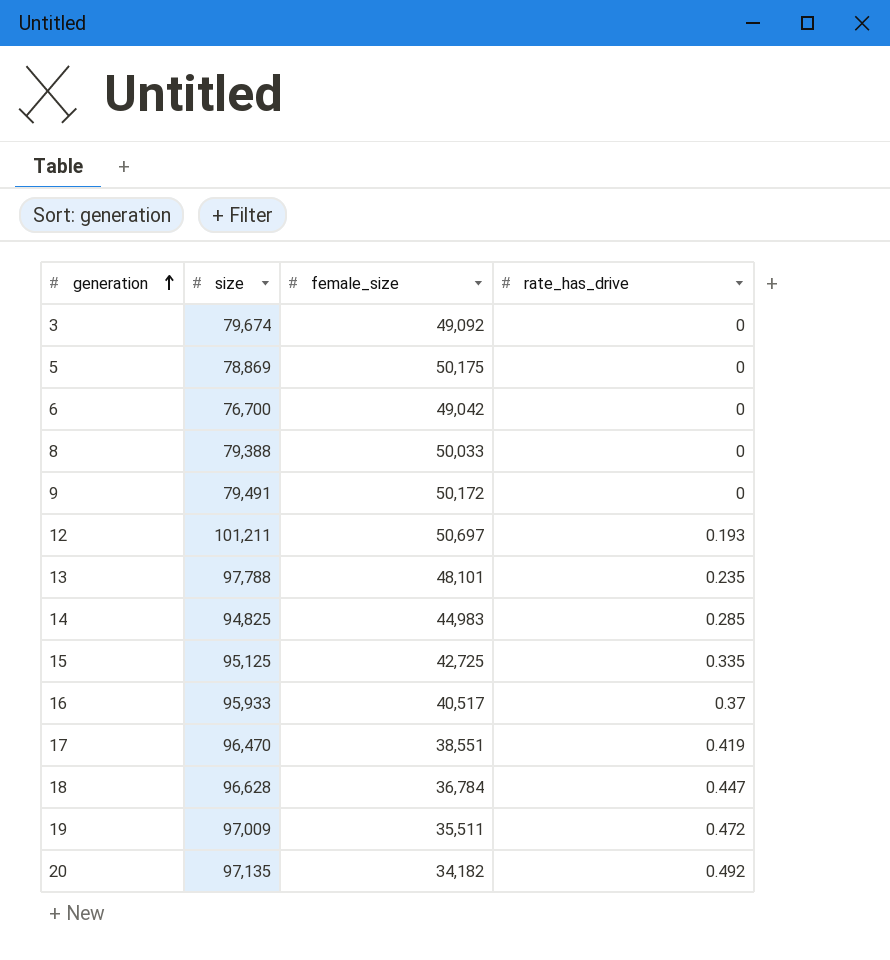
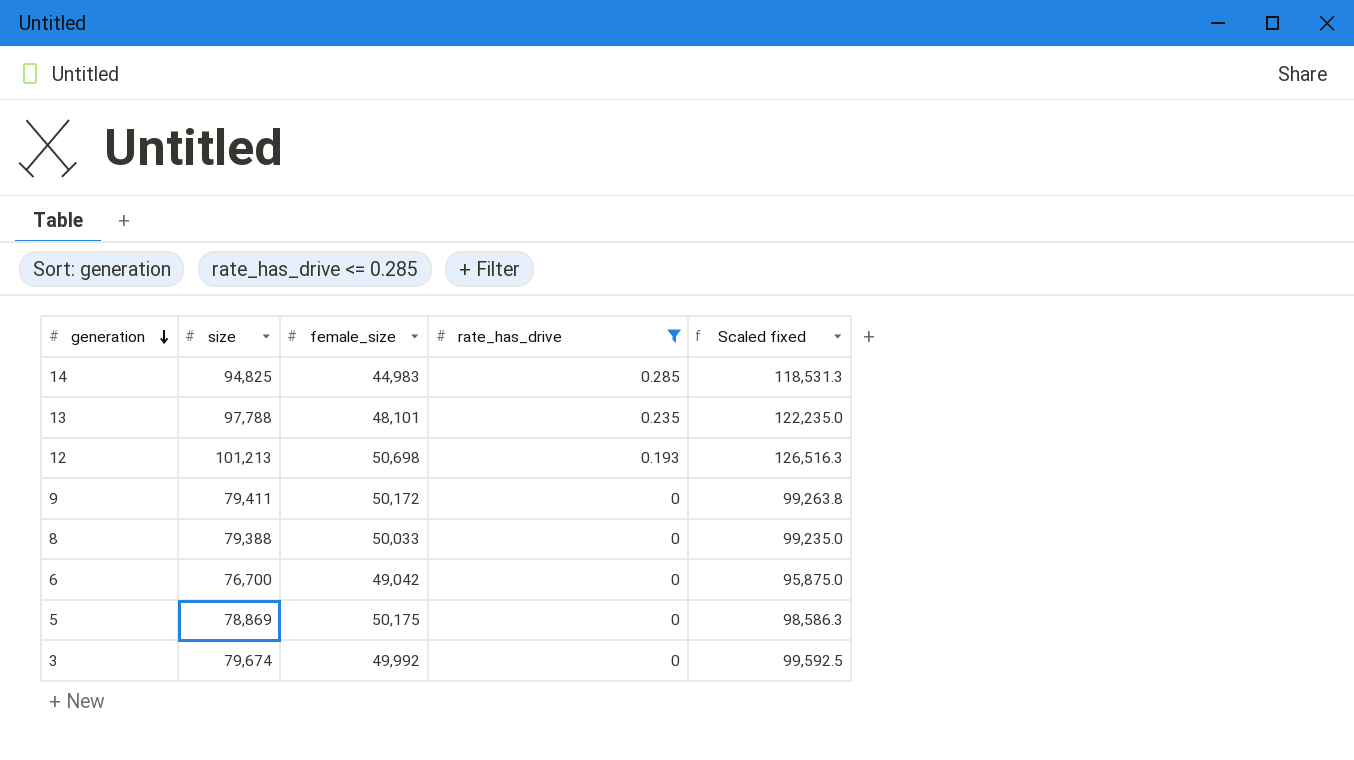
filter: none -> rate_has_drive <= 0.285
row order: generation ascending -> generation descending
column Scaled fixed | formula: none -> [size] * 1.25
12 | size: 101,211 -> 101,213
12 | female_size: 50,697 -> 50,698
9 | size: 79,491 -> 79,411
3 | female_size: 49,092 -> 49,992

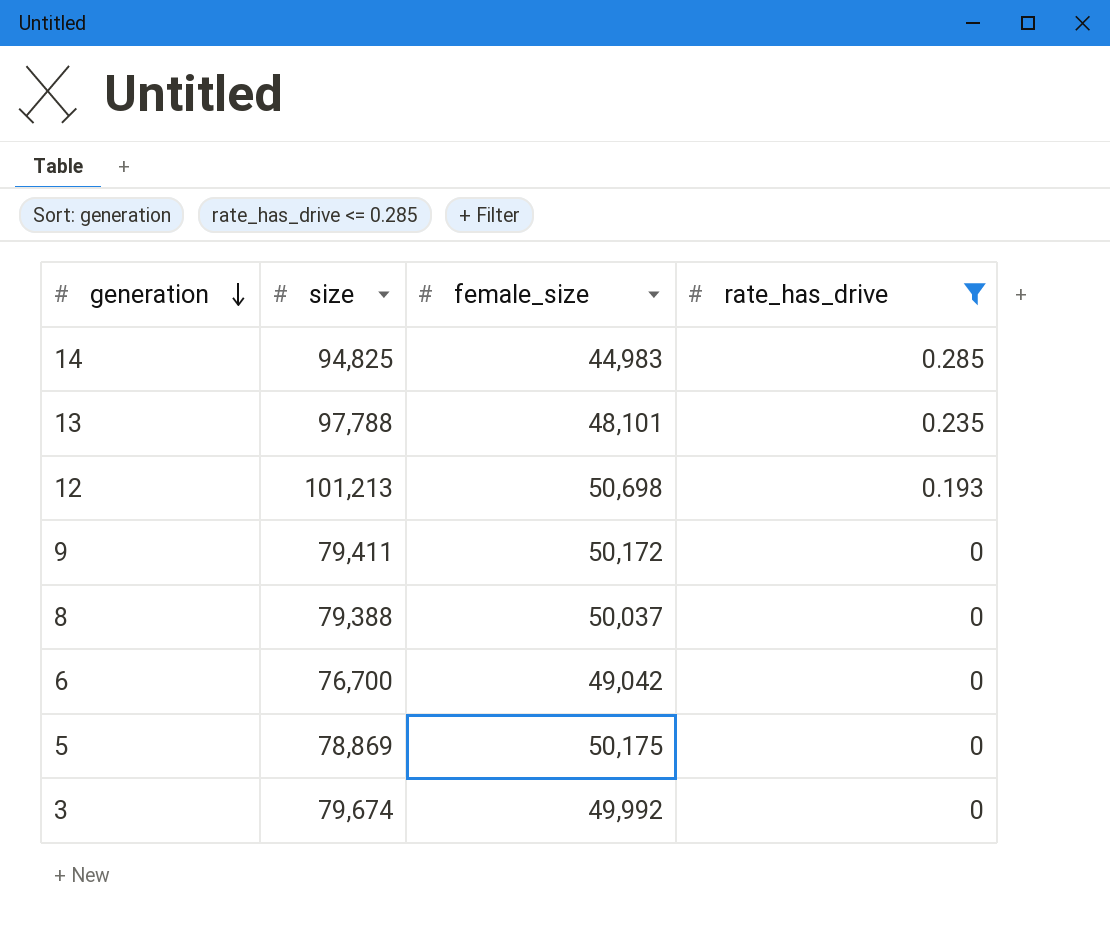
column Scaled fixed | formula: [size] * 1.25 -> none
8 | female_size: 50,033 -> 50,037

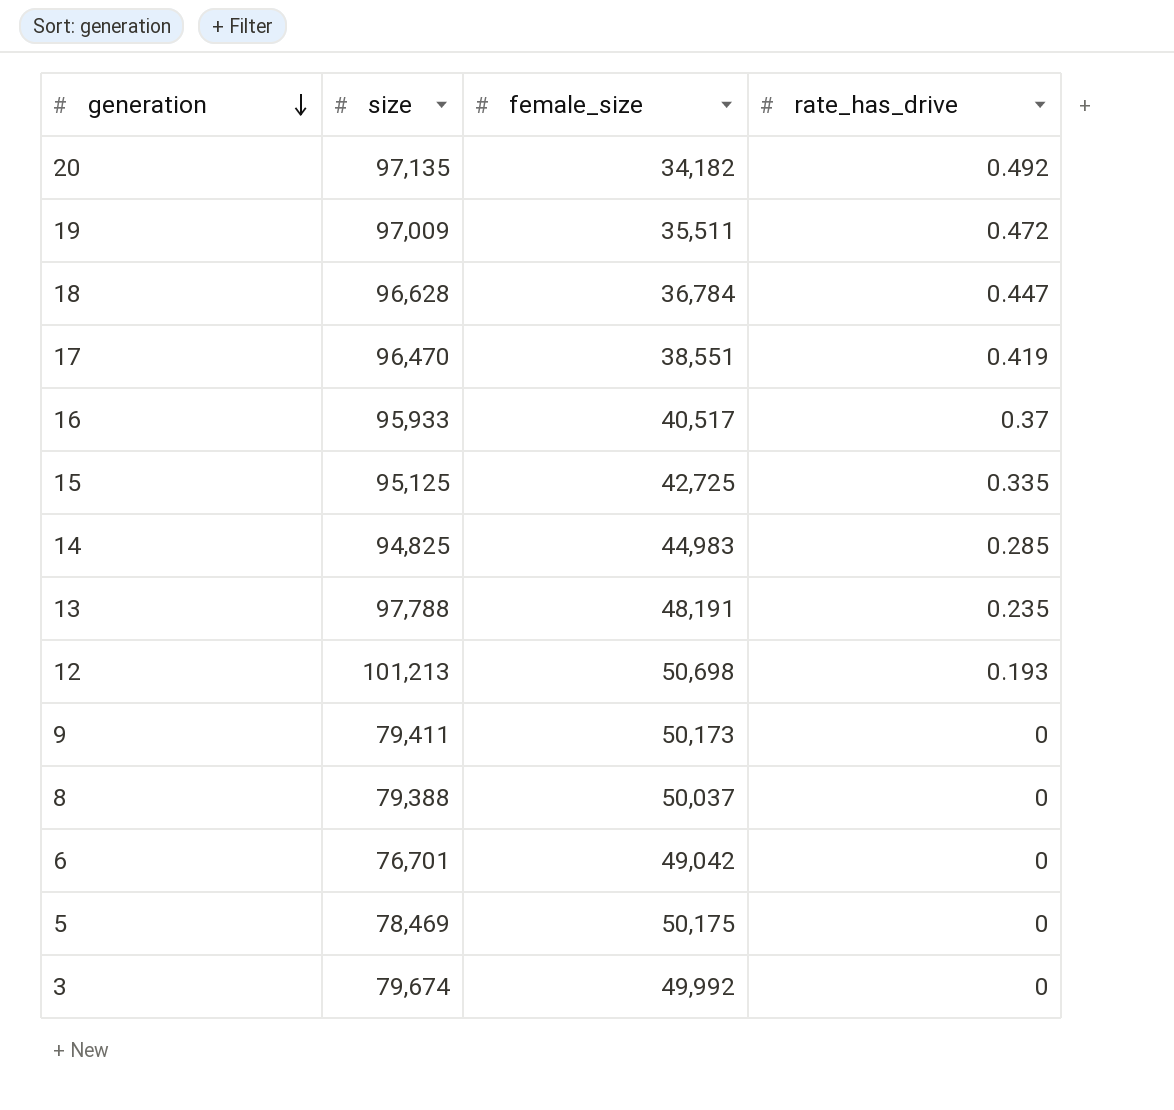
filter: rate_has_drive <= 0.285 -> none
13 | female_size: 48,101 -> 48,191
9 | female_size: 50,172 -> 50,173
6 | size: 76,700 -> 76,701
5 | size: 78,869 -> 78,469

